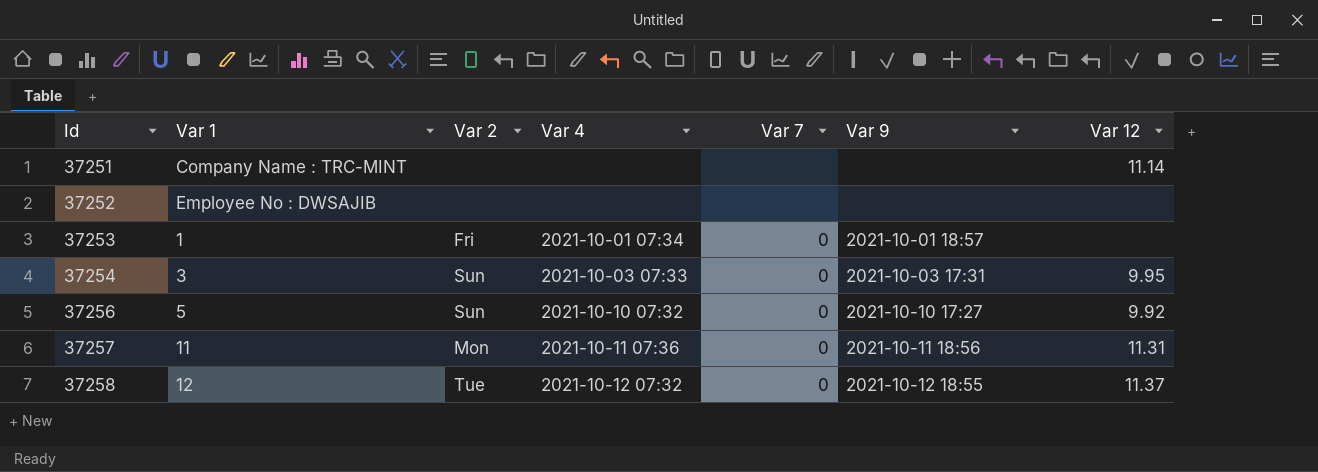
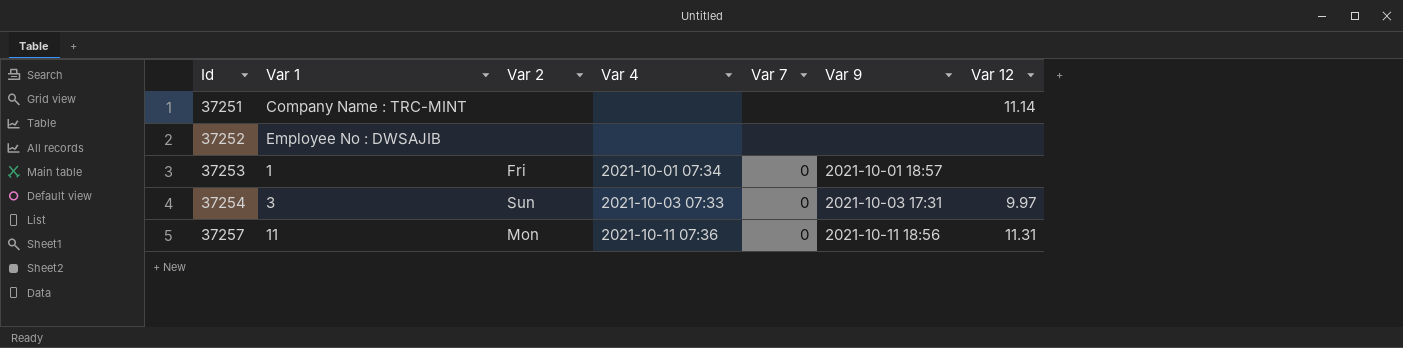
row 37256: 5 | Sun | 2021-10-10 07:32 | 0 | 2021-10-10 17:27 | 9.92 -> none
row 37258: 12 | Tue | 2021-10-12 07:32 | 0 | 2021-10-12 18:55 | 11.37 -> none
37254 | Var 12: 9.95 -> 9.97

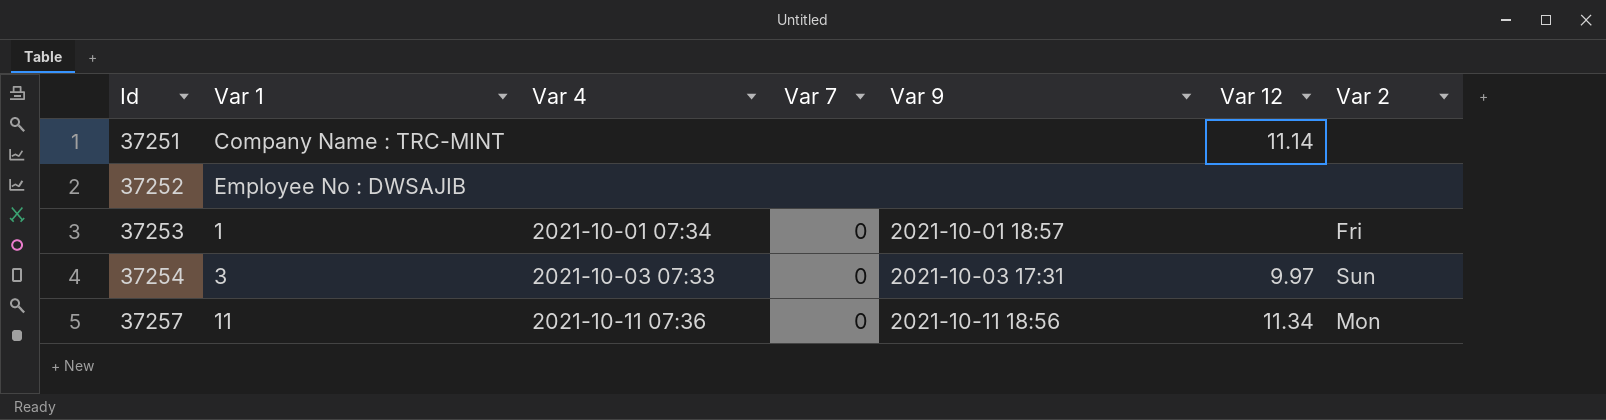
column Var 2 | position: 3 -> 7
37257 | Var 12: 11.31 -> 11.34

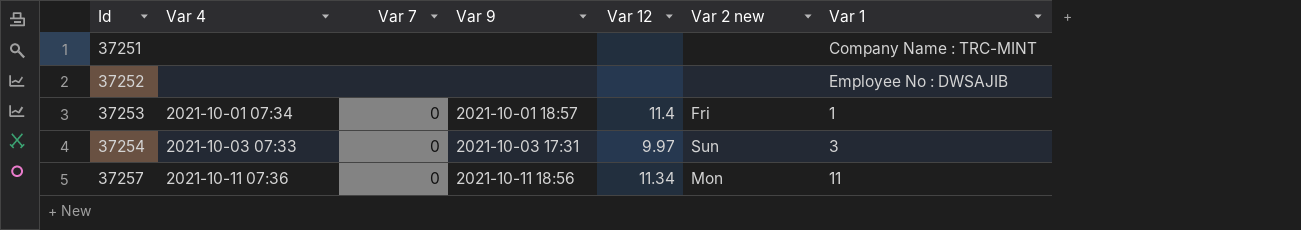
column name: Var 2 -> Var 2 new
column Var 1 | position: 2 -> 7
37251 | Var 12: 11.14 -> none
37253 | Var 12: none -> 11.4

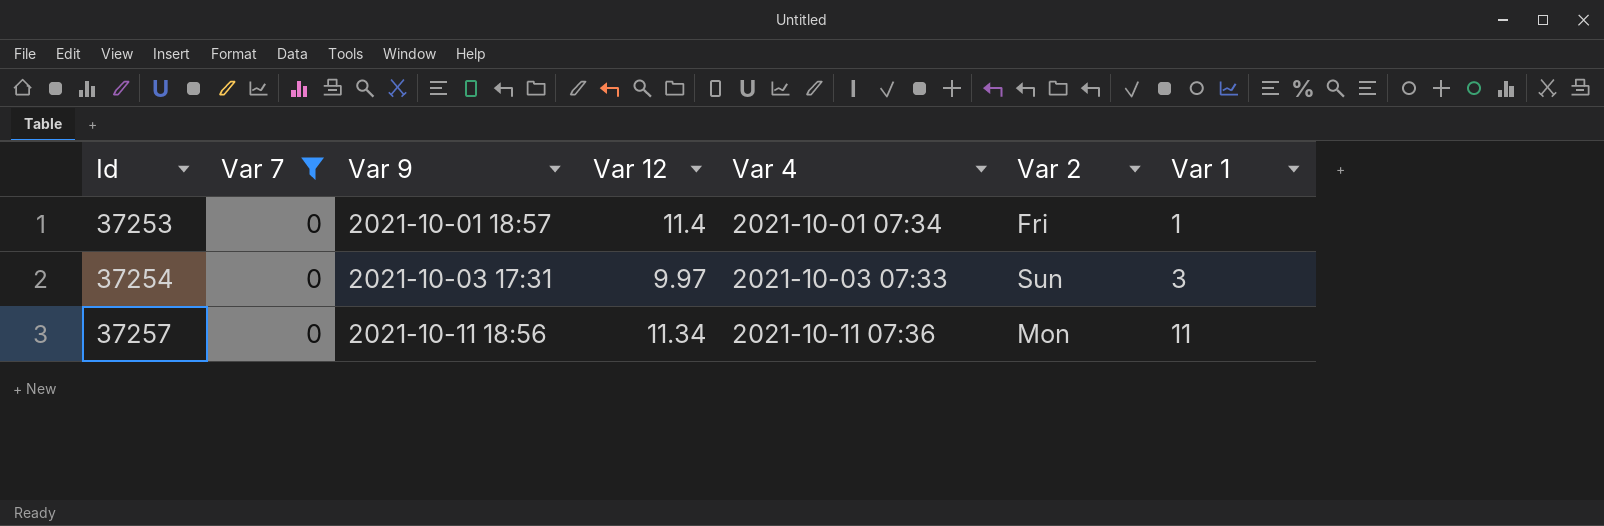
filter: none -> Var 7 = 0
column Var 4 | position: 2 -> 5
column name: Var 2 new -> Var 2

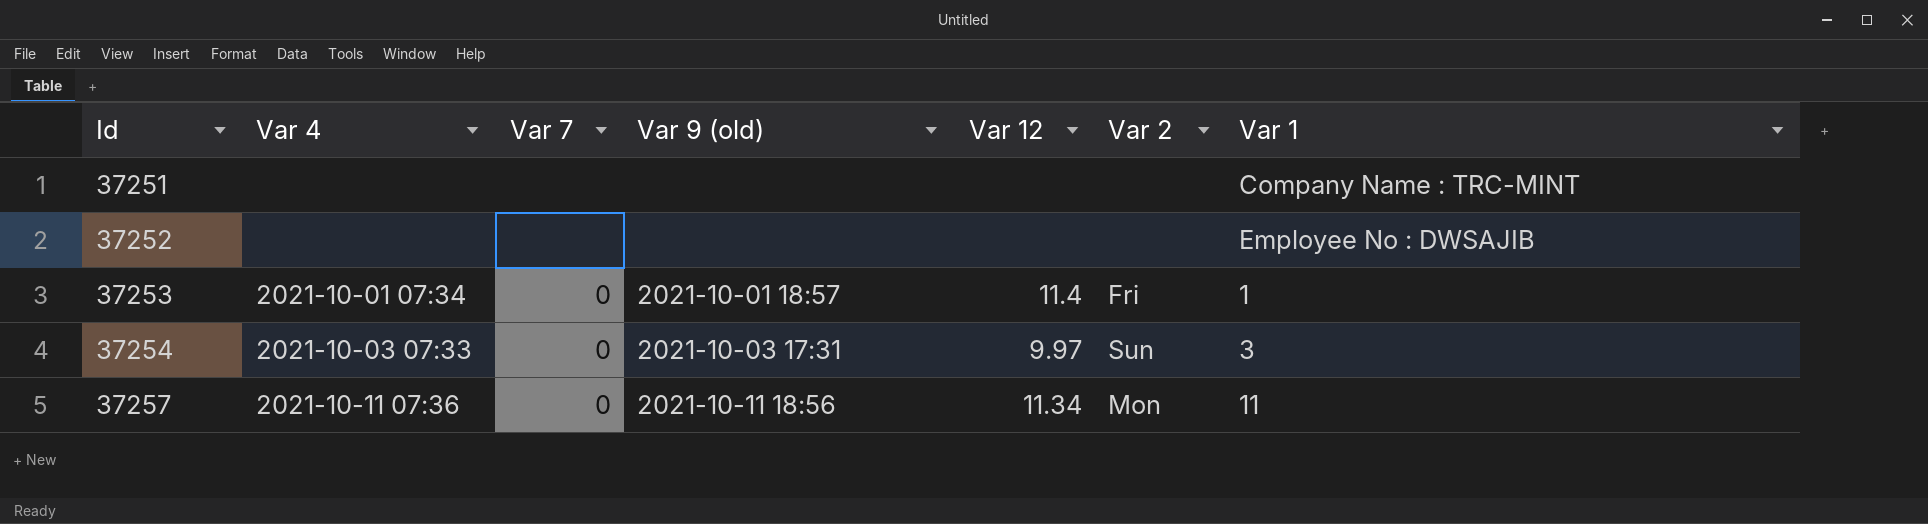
filter: Var 7 = 0 -> none
column Var 4 | position: 5 -> 2
column name: Var 9 -> Var 9 (old)

